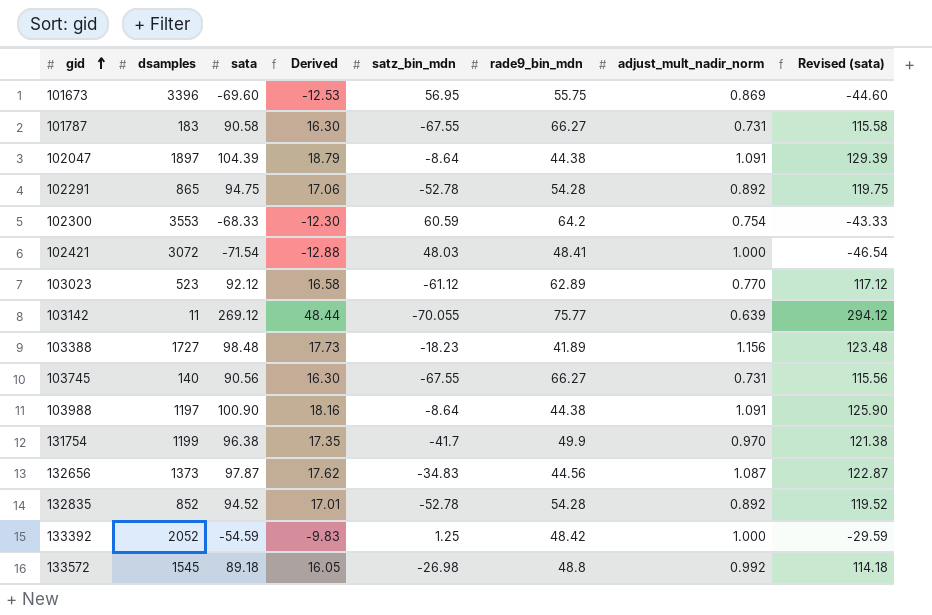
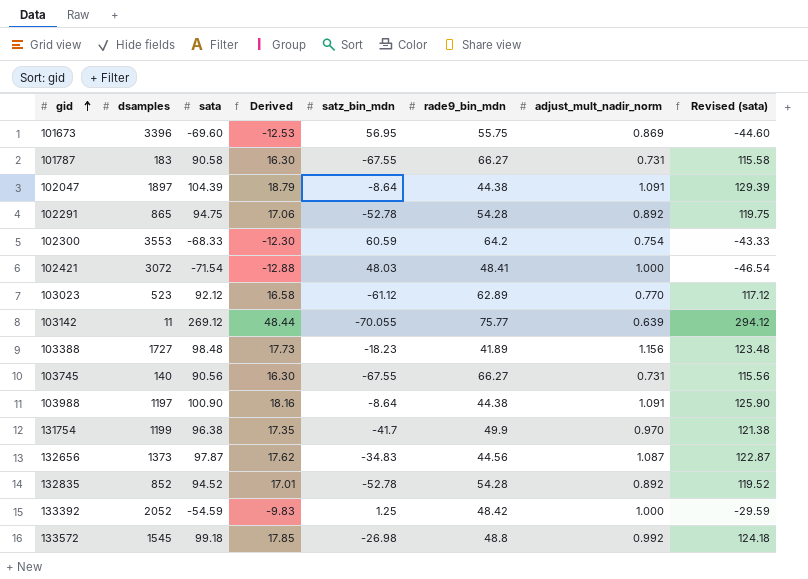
133572 | sata: 89.18 -> 99.18
133572 | Derived: 16.05 -> 17.85
133572 | Revised (sata): 114.18 -> 124.18

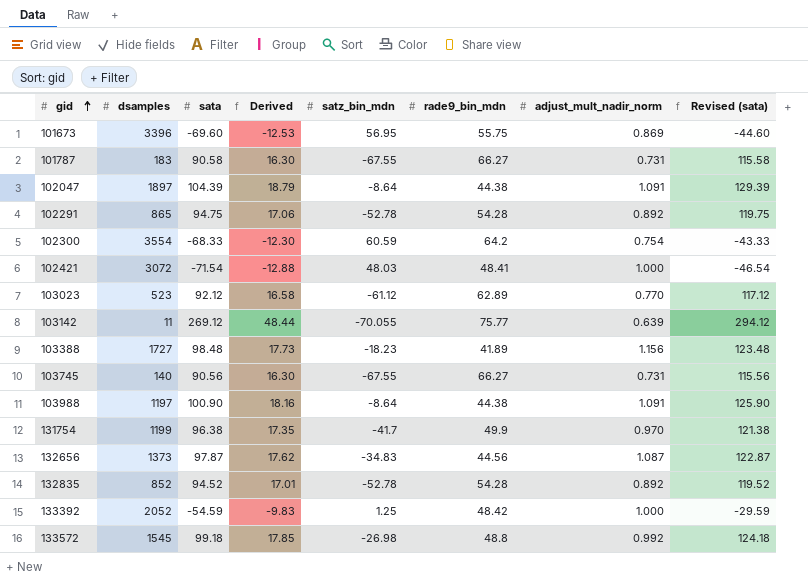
102300 | dsamples: 3553 -> 3554

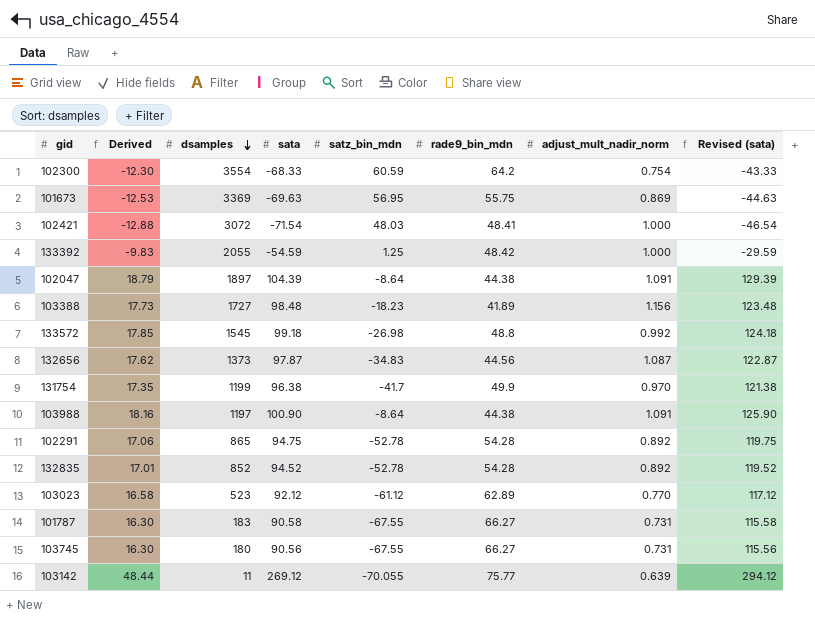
row order: gid ascending -> dsamples descending
column Derived | position: 4 -> 2
101673 | dsamples: 3396 -> 3369
101673 | sata: -69.60 -> -69.63
101673 | Revised (sata): -44.60 -> -44.63
133392 | dsamples: 2052 -> 2055
103745 | dsamples: 140 -> 180

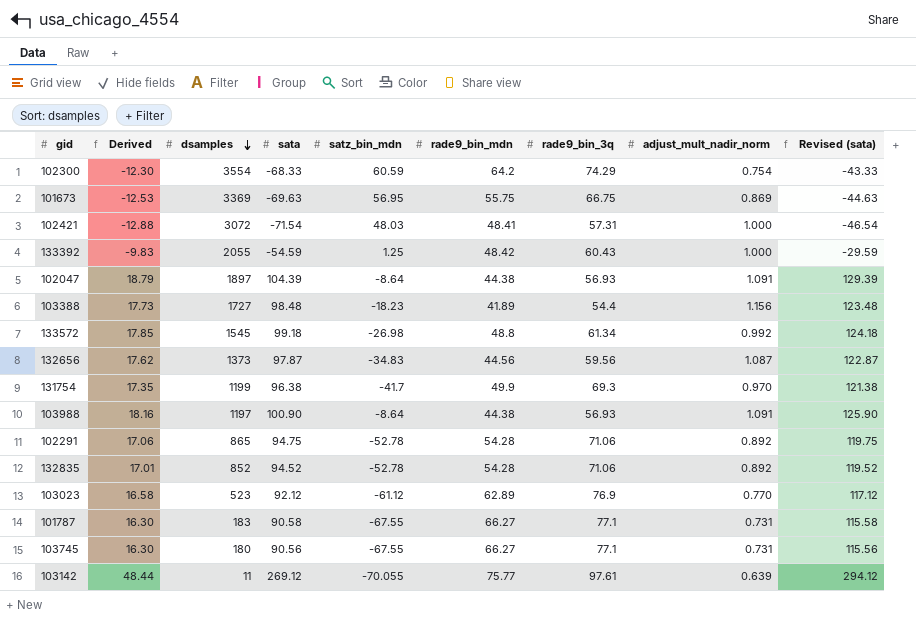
column rade9_bin_3q | position: none -> 7

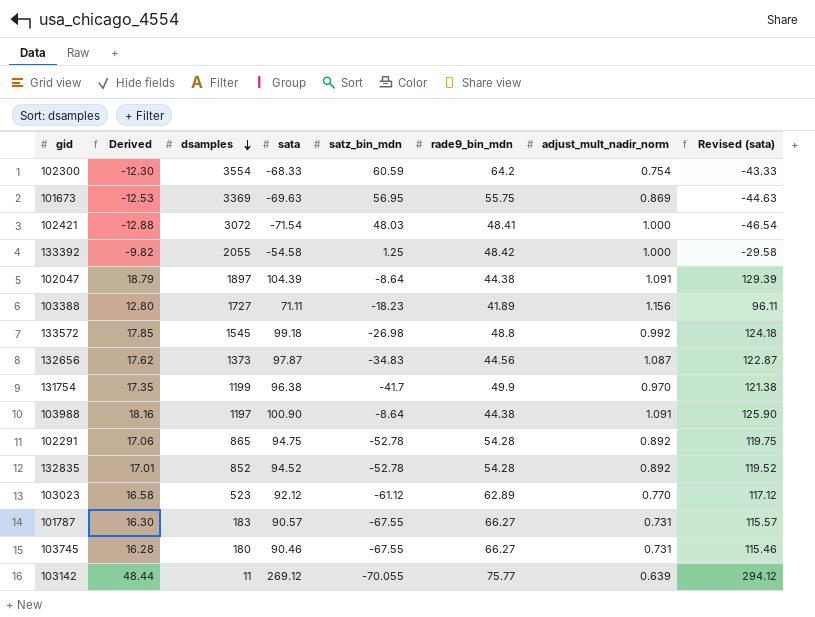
column rade9_bin_3q | position: 7 -> none
133392 | Derived: -9.83 -> -9.82
133392 | sata: -54.59 -> -54.58
133392 | Revised (sata): -29.59 -> -29.58
103388 | Derived: 17.73 -> 12.80
103388 | sata: 98.48 -> 71.11
103388 | Revised (sata): 123.48 -> 96.11
101787 | sata: 90.58 -> 90.57
101787 | Revised (sata): 115.58 -> 115.57
103745 | Derived: 16.30 -> 16.28
103745 | sata: 90.56 -> 90.46
103745 | Revised (sata): 115.56 -> 115.46

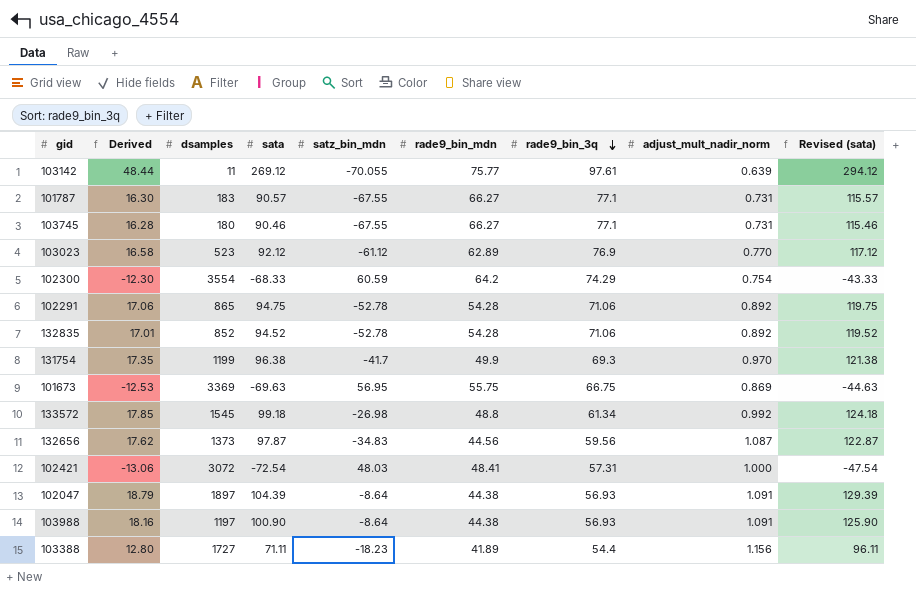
row order: dsamples descending -> rade9_bin_3q descending
column rade9_bin_3q | position: none -> 7
row 133392: -9.82 | 2055 | -54.58 | 1.25 | 48.42 | 1.000 | -29.58 -> none
102421 | Derived: -12.88 -> -13.06
102421 | sata: -71.54 -> -72.54
102421 | Revised (sata): -46.54 -> -47.54

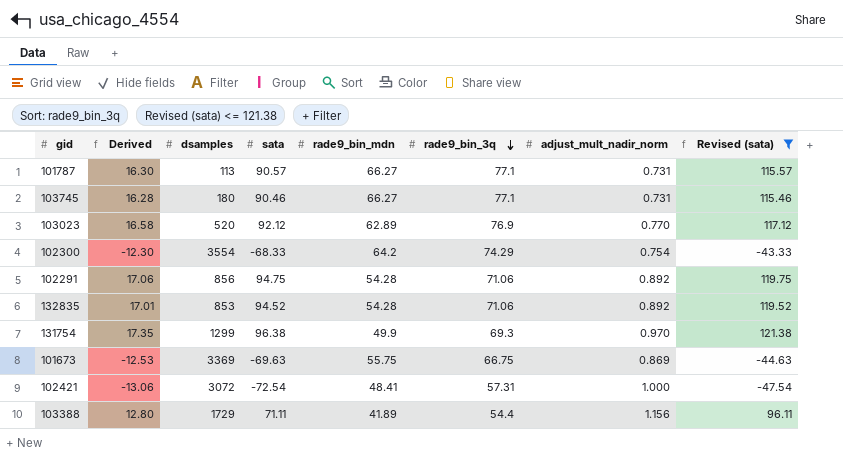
filter: none -> Revised (sata) <= 121.38
column satz_bin_mdn | position: 5 -> none
101787 | dsamples: 183 -> 113
103023 | dsamples: 523 -> 520
102291 | dsamples: 865 -> 856
132835 | dsamples: 852 -> 853
131754 | dsamples: 1199 -> 1299
103388 | dsamples: 1727 -> 1729

